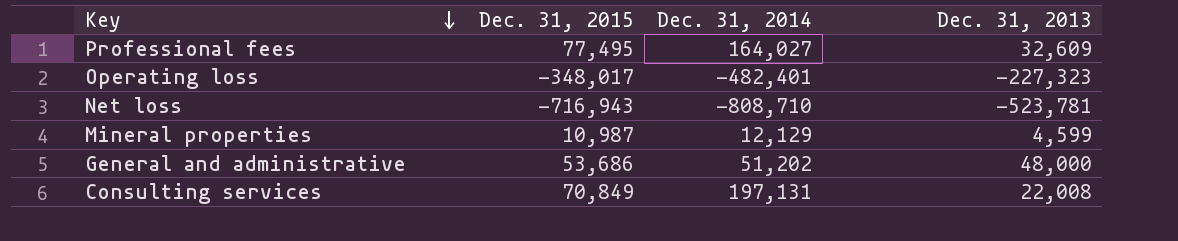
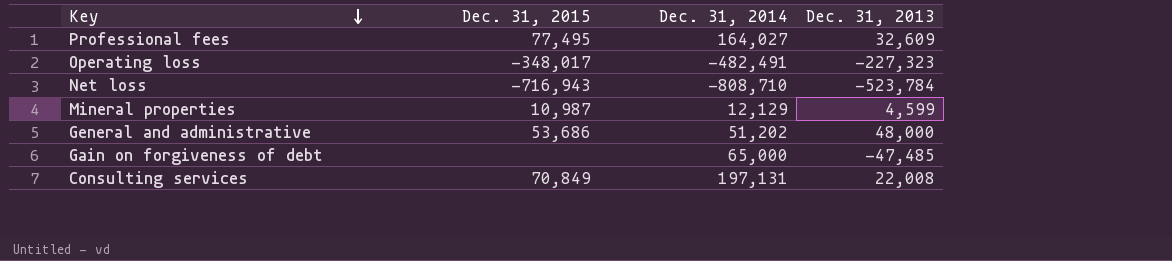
Operating loss | Dec. 31, 2014: -482,401 -> -482,491
Net loss | Dec. 31, 2013: -523,781 -> -523,784
row Gain on forgiveness of debt: none -> none | 65,000 | -47,485

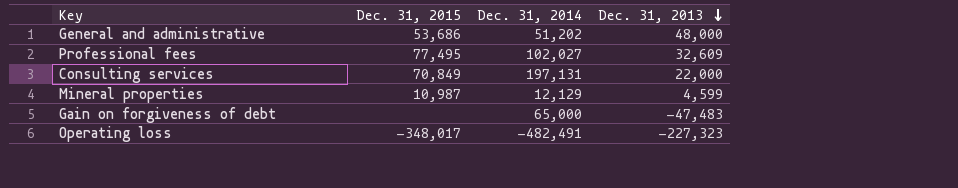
row order: Key descending -> Dec. 31, 2013 descending
row Net loss: -716,943 | -808,710 | -523,784 -> none
Professional fees | Dec. 31, 2014: 164,027 -> 102,027
Consulting services | Dec. 31, 2013: 22,008 -> 22,000
Gain on forgiveness of debt | Dec. 31, 2013: -47,485 -> -47,483

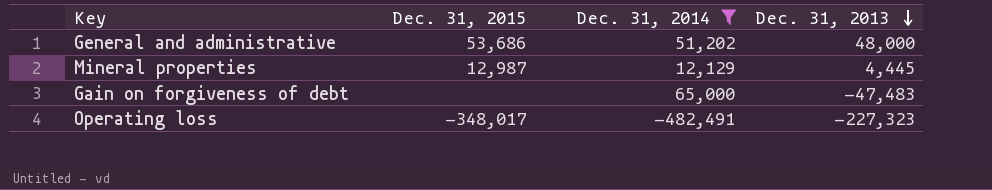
filter: none -> Dec. 31, 2014 <= 65,000
Mineral properties | Dec. 31, 2015: 10,987 -> 12,987
Mineral properties | Dec. 31, 2013: 4,599 -> 4,445

